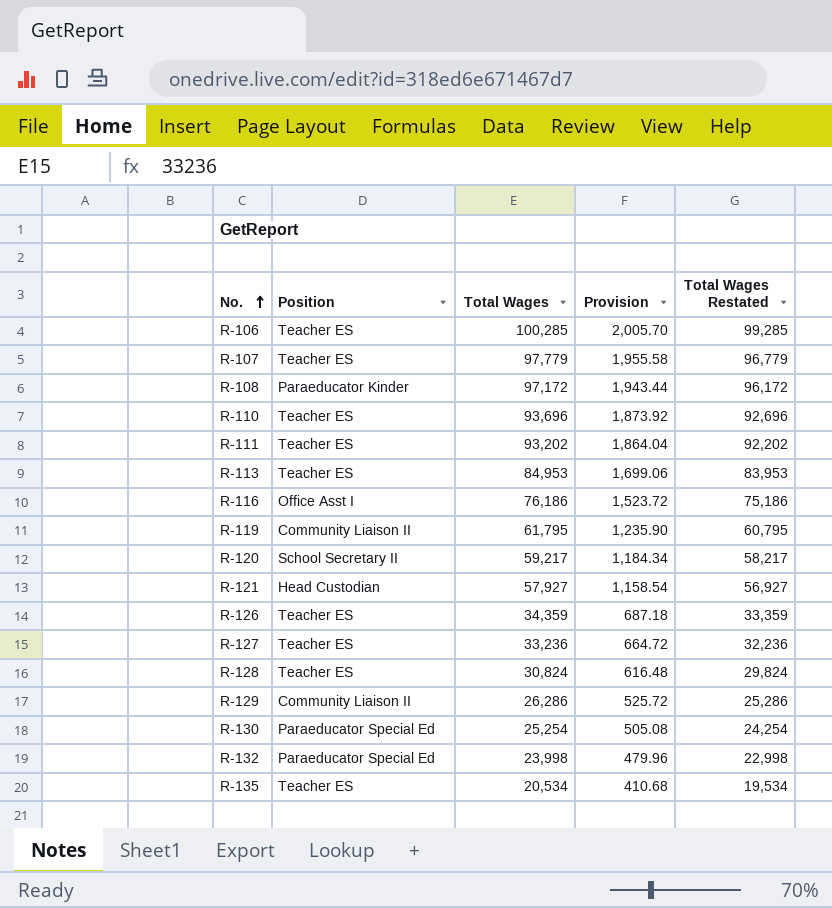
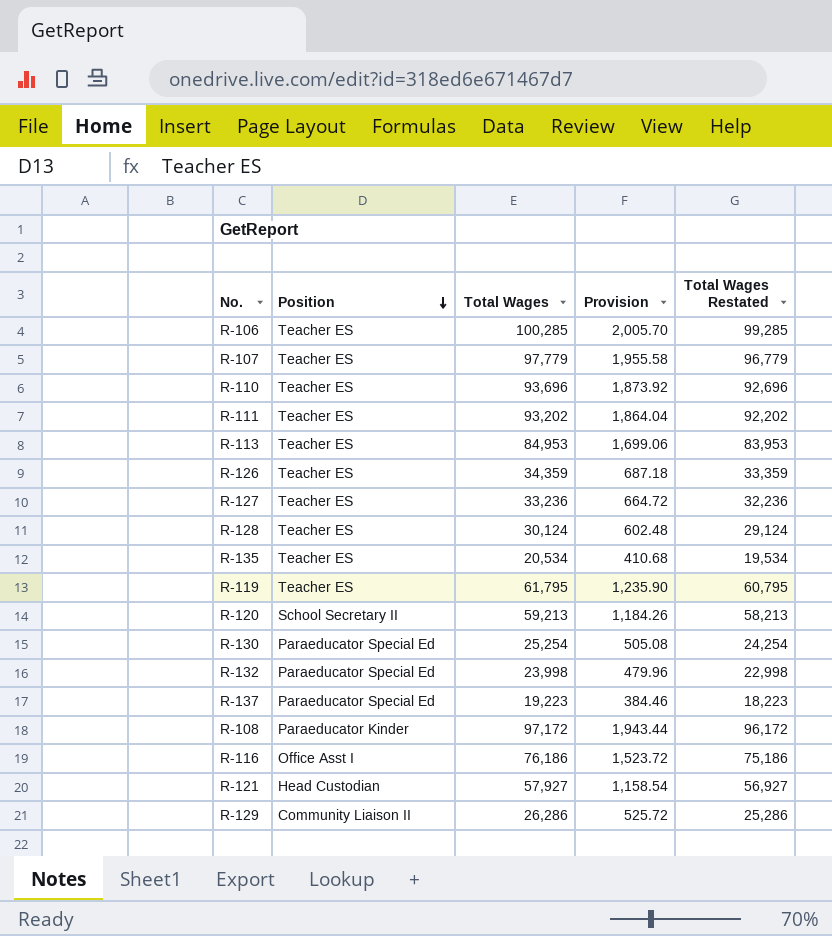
row order: No. ascending -> Position descending
R-128 | Total Wages: 30,824 -> 30,124
R-128 | Provision: 616.48 -> 602.48
R-128 | Total Wages Restated: 29,824 -> 29,124
R-119 | Position: Community Liaison II -> Teacher ES
R-120 | Total Wages: 59,217 -> 59,213
R-120 | Provision: 1,184.34 -> 1,184.26
R-120 | Total Wages Restated: 58,217 -> 58,213
row R-137: none -> Paraeducator Special Ed | 19,223 | 384.46 | 18,223

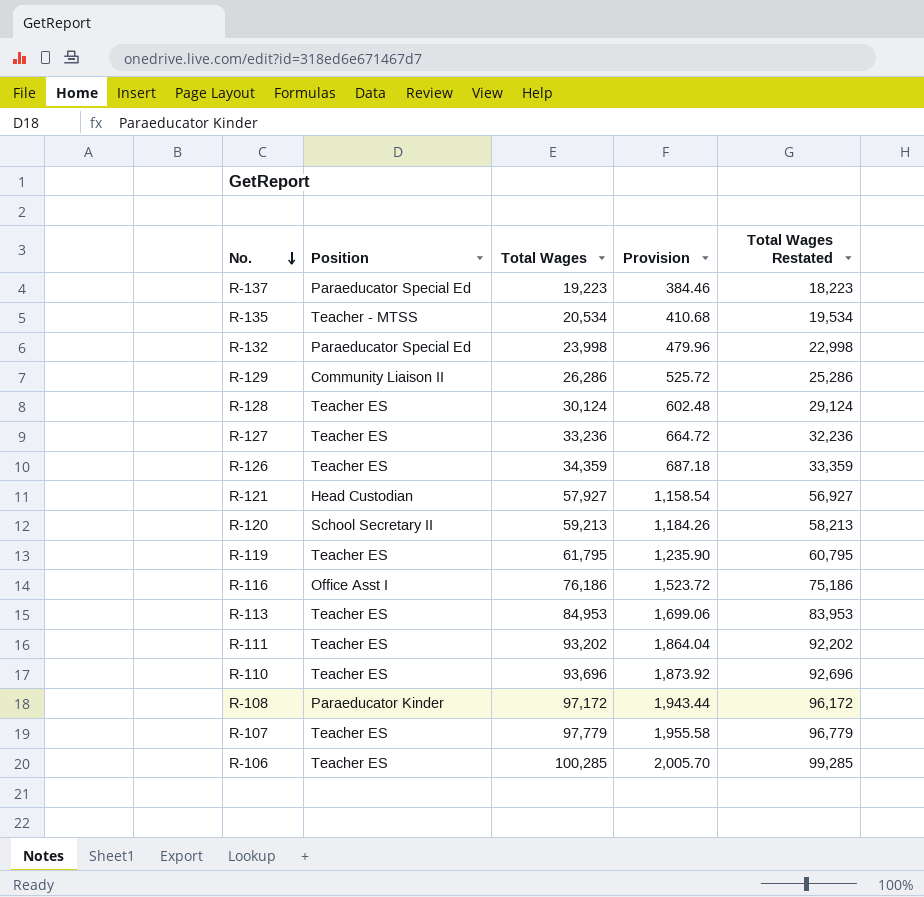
row order: Position descending -> No. descending
row R-130: Paraeducator Special Ed | 25,254 | 505.08 | 24,254 -> none
R-135 | Position: Teacher ES -> Teacher - MTSS

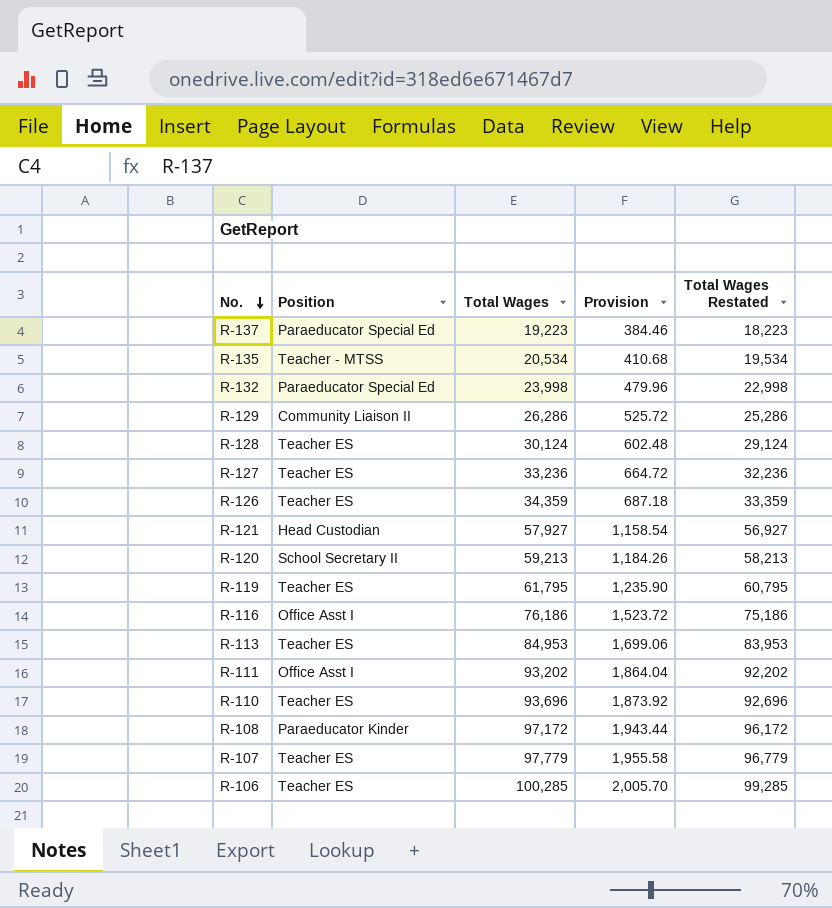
R-111 | Position: Teacher ES -> Office Asst I

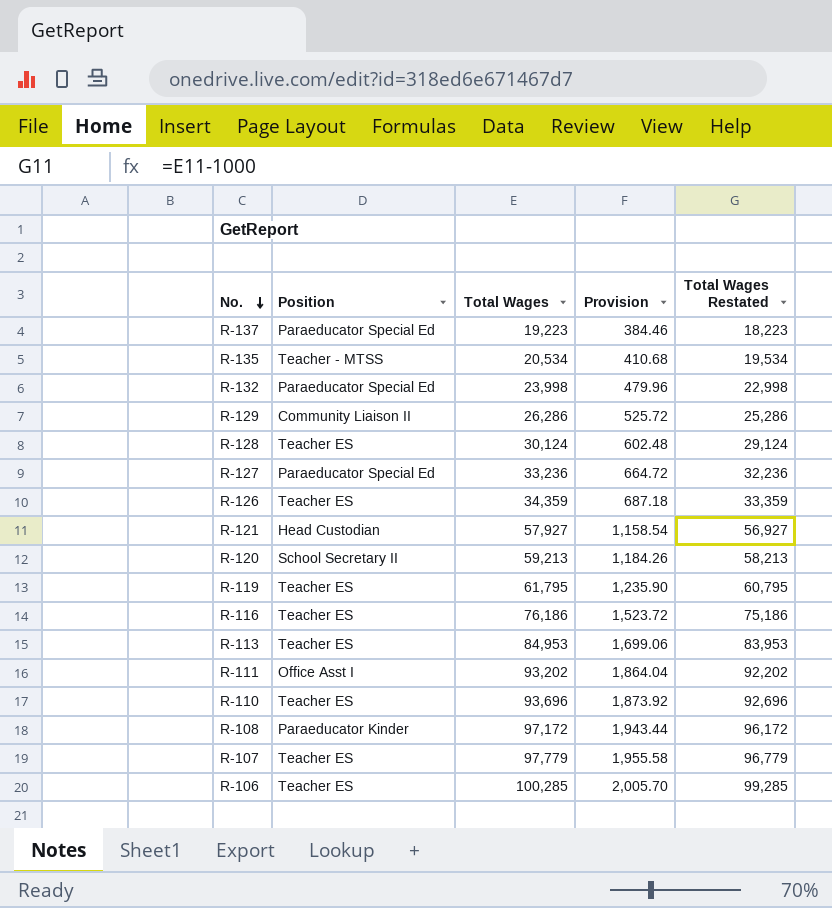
R-127 | Position: Teacher ES -> Paraeducator Special Ed
R-116 | Position: Office Asst I -> Teacher ES

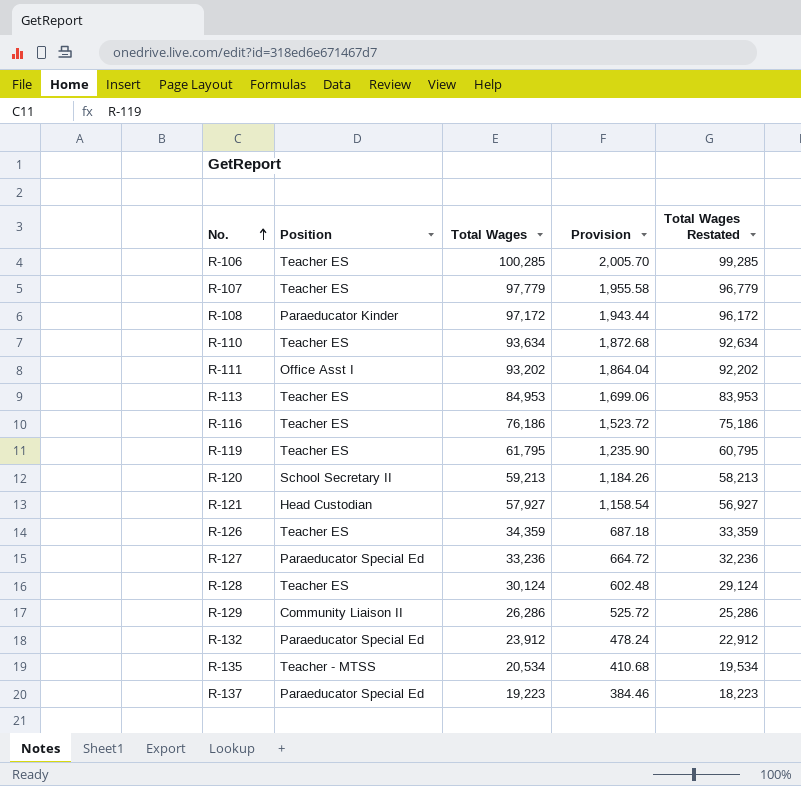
row order: No. descending -> No. ascending
R-110 | Total Wages: 93,696 -> 93,634
R-110 | Provision: 1,873.92 -> 1,872.68
R-110 | Total Wages Restated: 92,696 -> 92,634
R-132 | Total Wages: 23,998 -> 23,912
R-132 | Provision: 479.96 -> 478.24
R-132 | Total Wages Restated: 22,998 -> 22,912

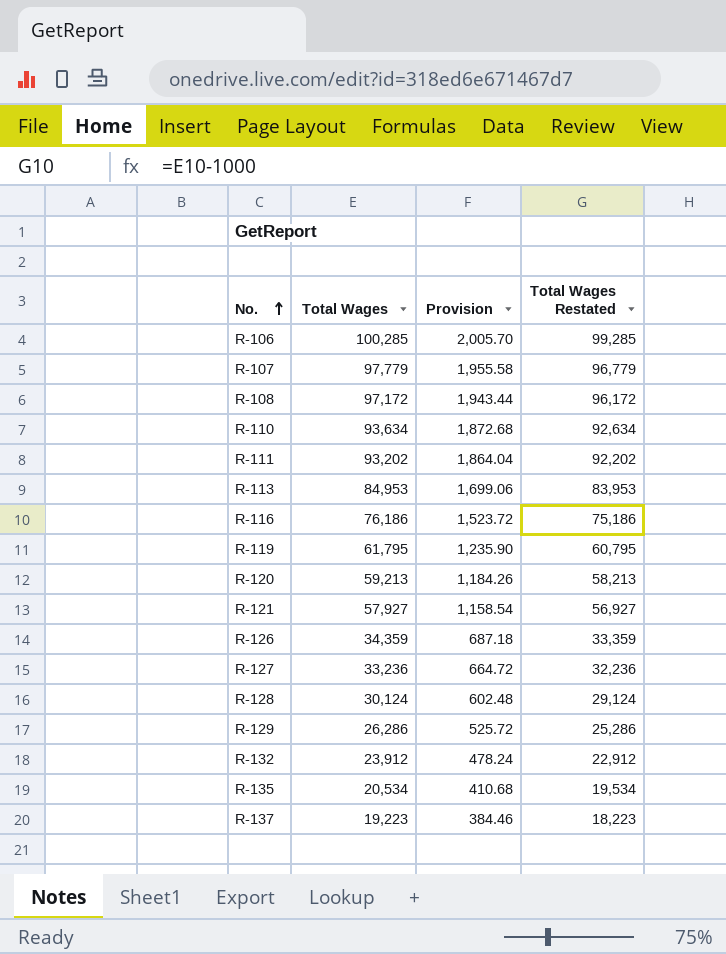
column Position | position: 2 -> none

